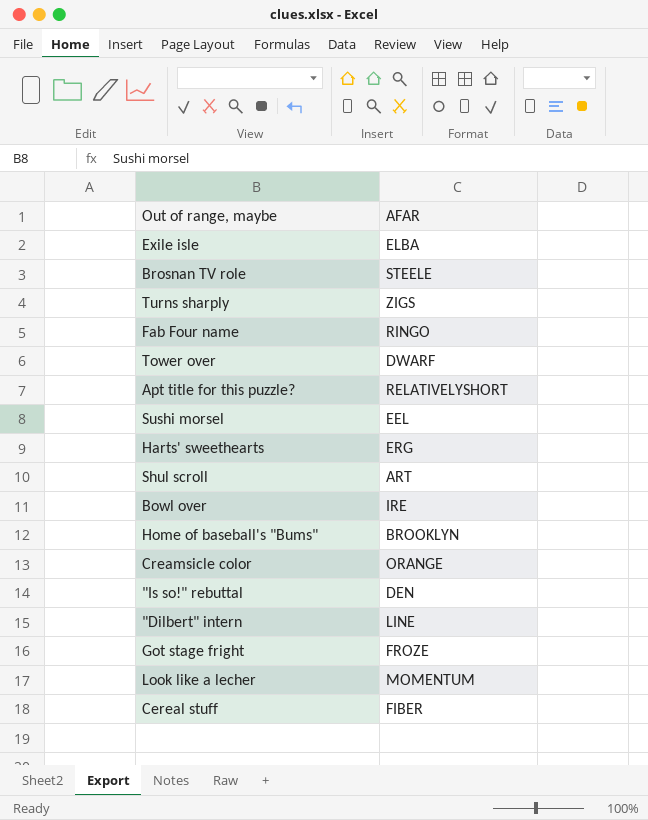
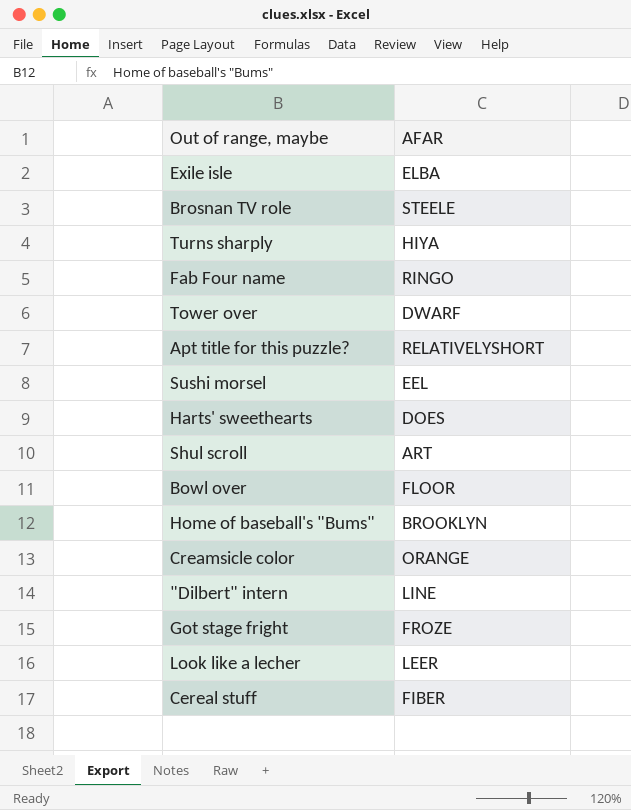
row "Is so!" rebuttal: DEN -> none
Turns sharply | AFAR: ZIGS -> HIYA
Harts' sweethearts | AFAR: ERG -> DOES
Bowl over | AFAR: IRE -> FLOOR
Look like a lecher | AFAR: MOMENTUM -> LEER

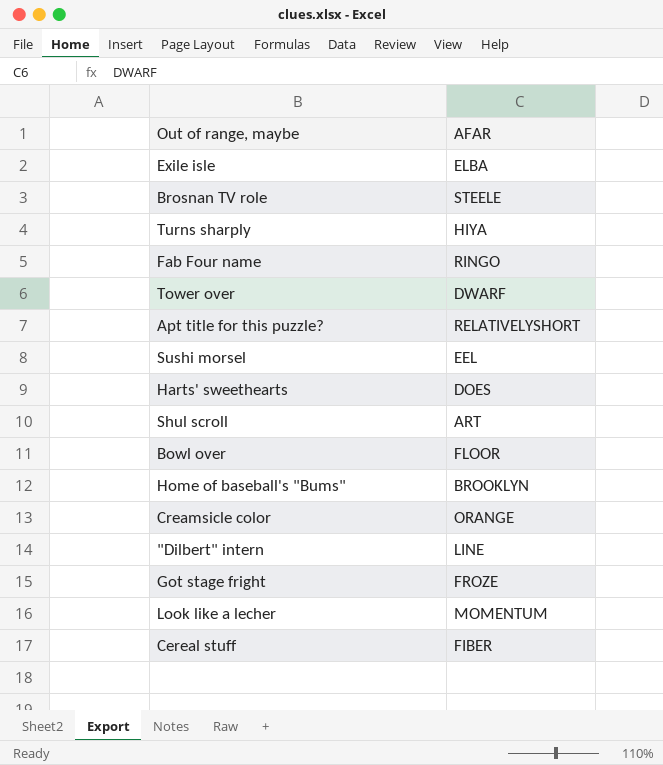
Look like a lecher | AFAR: LEER -> MOMENTUM

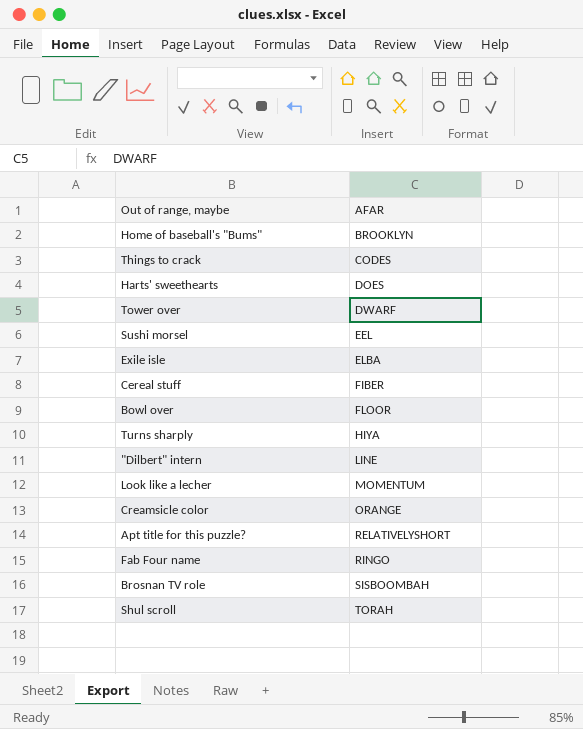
row order: none -> AFAR ascending
row Got stage fright: FROZE -> none
row Things to crack: none -> CODES
Brosnan TV role | AFAR: STEELE -> SISBOOMBAH
Shul scroll | AFAR: ART -> TORAH

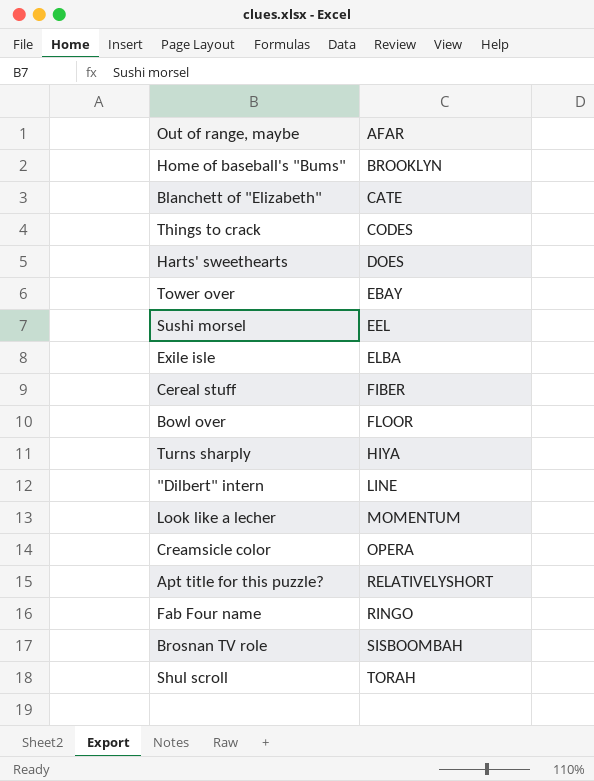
row Blanchett of "Elizabeth": none -> CATE
Tower over | AFAR: DWARF -> EBAY
Creamsicle color | AFAR: ORANGE -> OPERA

